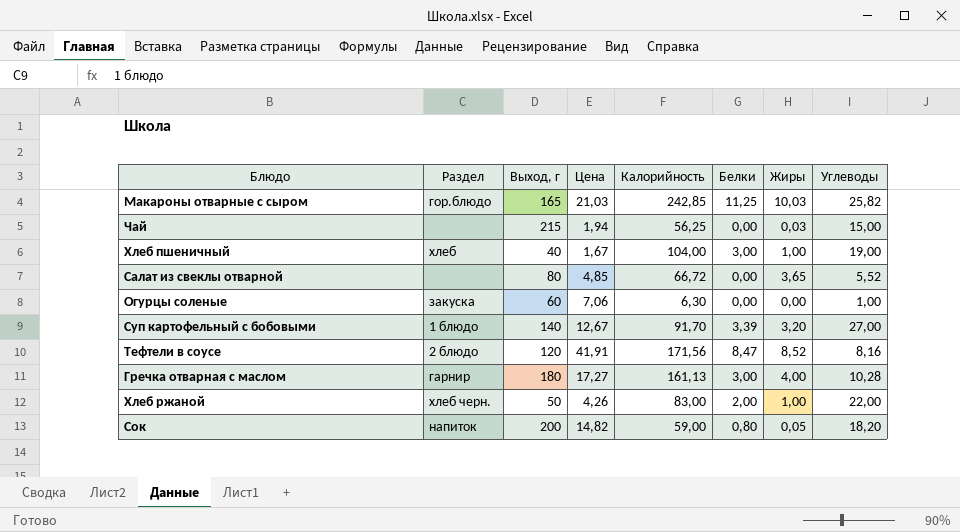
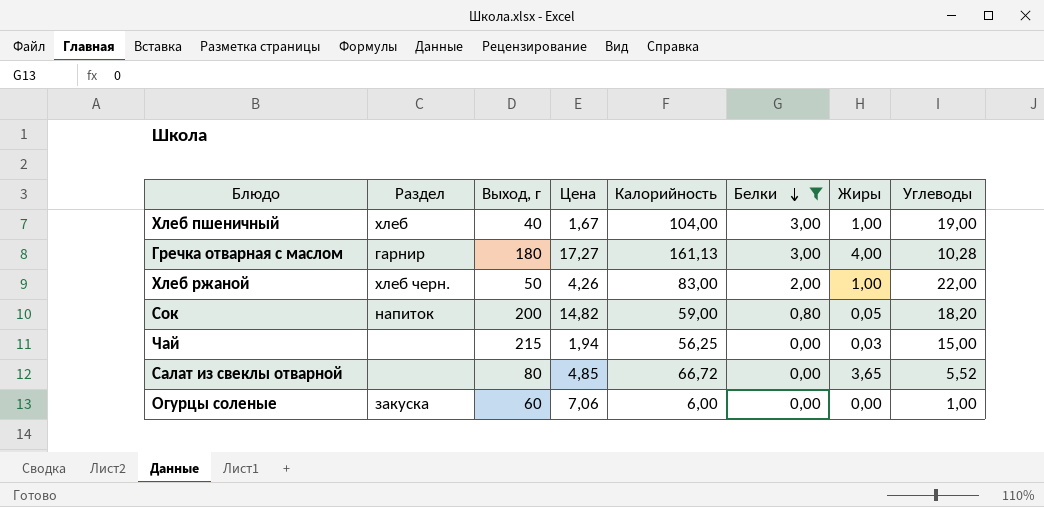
filter: none -> Белки <= 3,00
row order: none -> Белки descending
Огурцы соленые | Калорийность: 6,30 -> 6,00

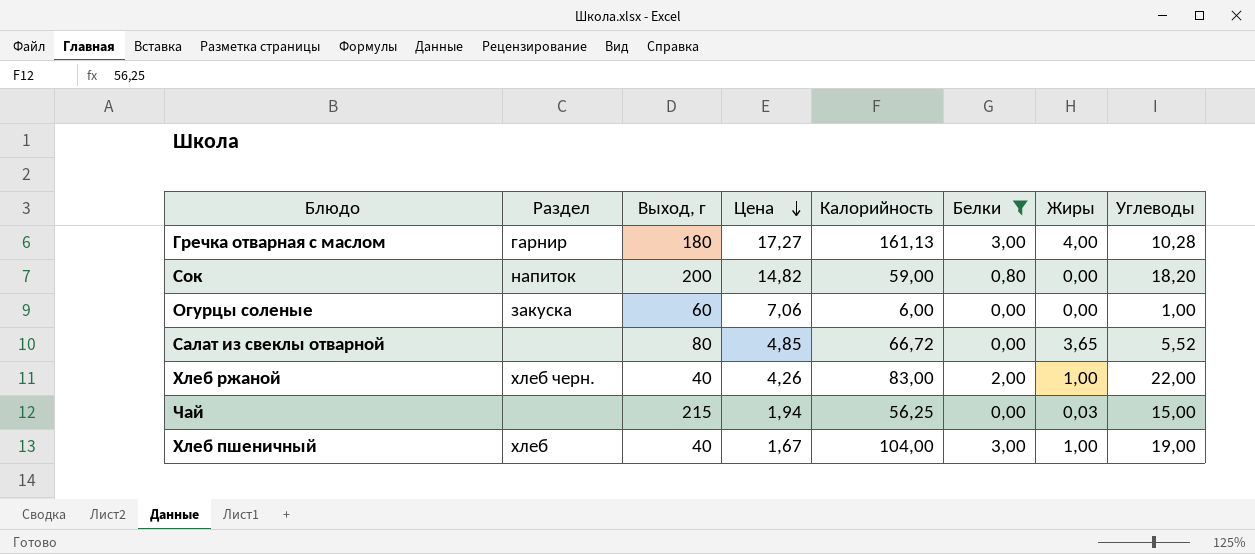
row order: Белки descending -> Цена descending
Сок | Жиры: 0,05 -> 0,00
Хлеб ржаной | Выход, г: 50 -> 40

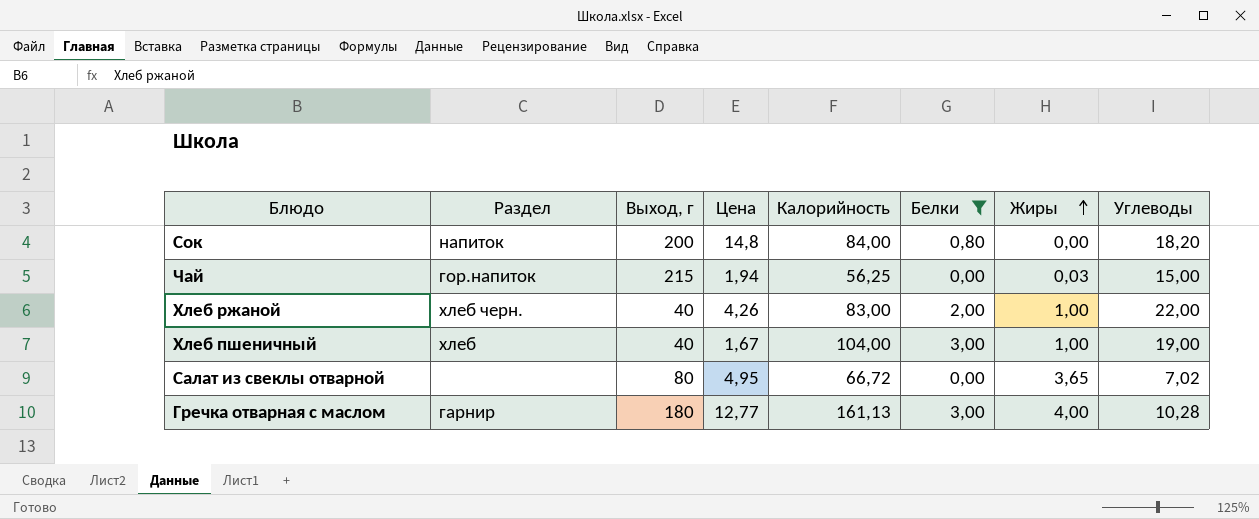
row order: Цена descending -> Жиры ascending
row Огурцы соленые: закуска | 60 | 7,06 | 6,00 | 0,00 | 0,00 | 1,00 -> none
Сок | Цена: 14,82 -> 14,8
Сок | Калорийность: 59,00 -> 84,00
Чай | Раздел: none -> гор.напиток
Салат из свеклы отварной | Цена: 4,85 -> 4,95
Салат из свеклы отварной | Углеводы: 5,52 -> 7,02
Гречка отварная с маслом | Цена: 17,27 -> 12,77

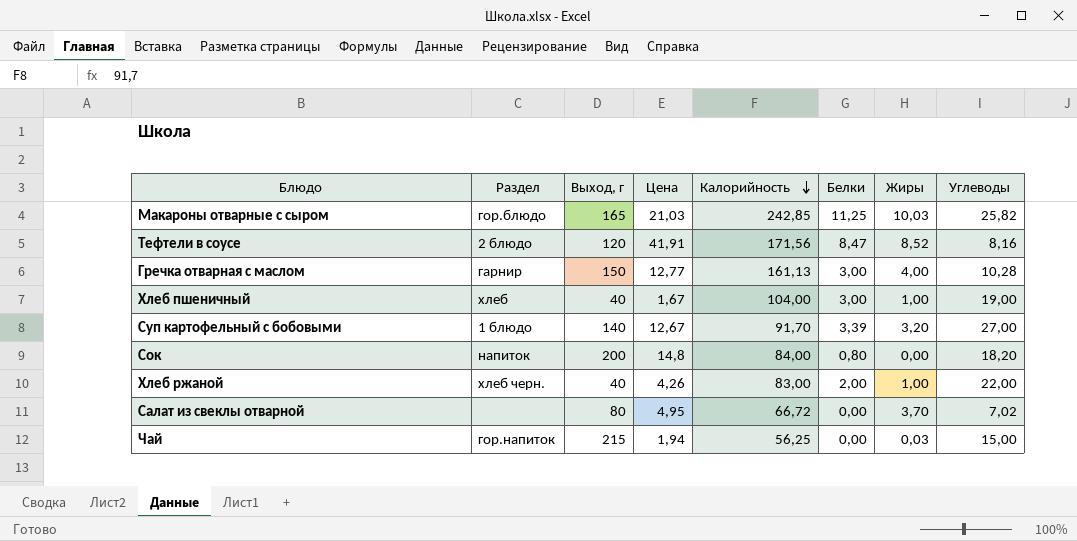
filter: Белки <= 3,00 -> none
row order: Жиры ascending -> Калорийность descending
Гречка отварная с маслом | Выход, г: 180 -> 150
Салат из свеклы отварной | Жиры: 3,65 -> 3,70

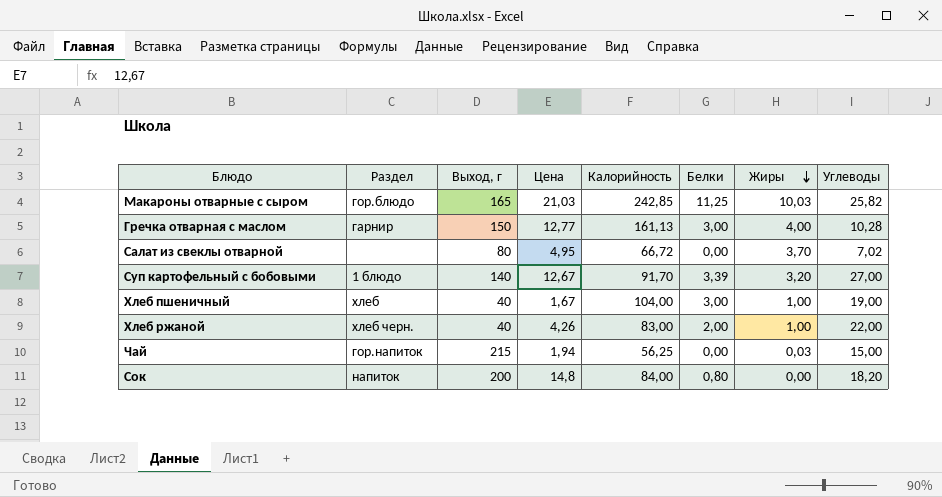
row order: Калорийность descending -> Жиры descending
row Тефтели в соусе: 2 блюдо | 120 | 41,91 | 171,56 | 8,47 | 8,52 | 8,16 -> none

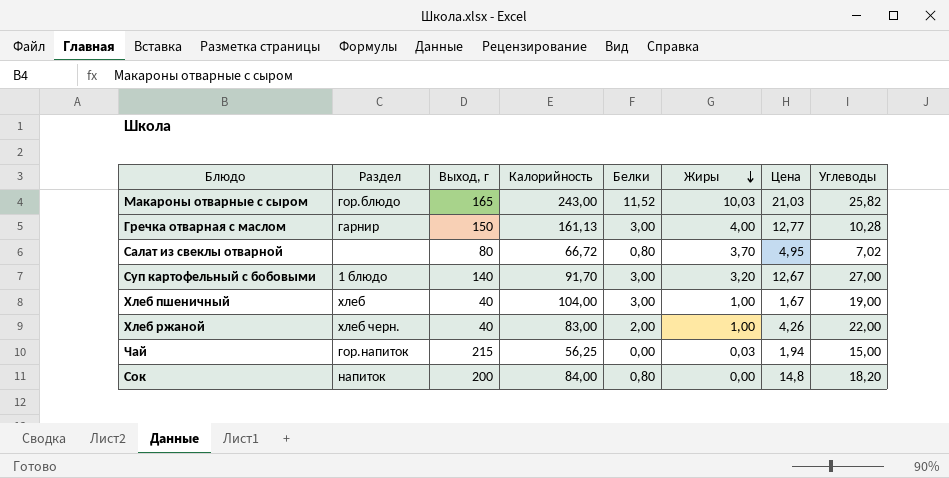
column Цена | position: 4 -> 7
Макароны отварные с сыром | Калорийность: 242,85 -> 243,00
Макароны отварные с сыром | Белки: 11,25 -> 11,52
Салат из свеклы отварной | Белки: 0,00 -> 0,80
Суп картофельный с бобовыми | Белки: 3,39 -> 3,00

